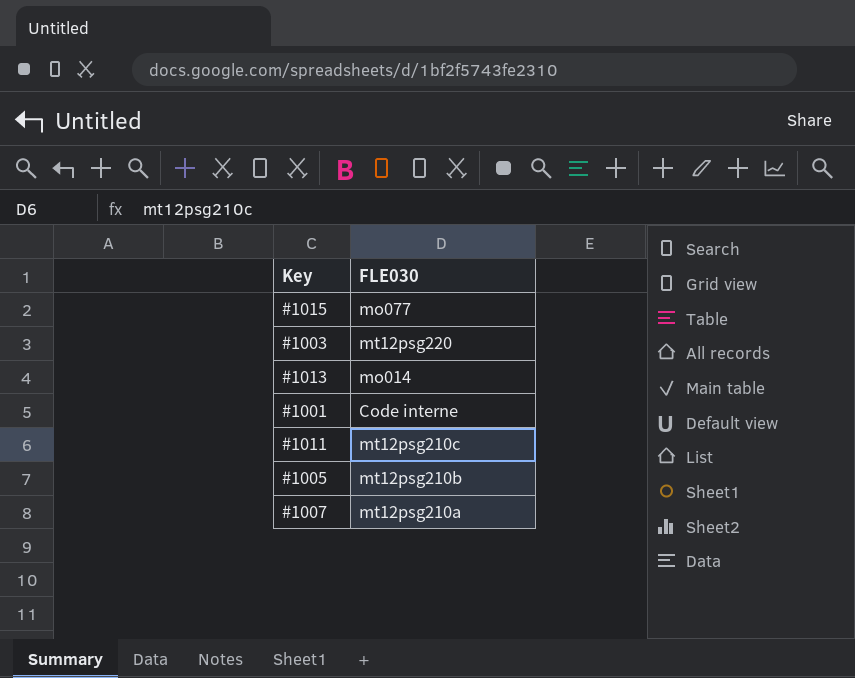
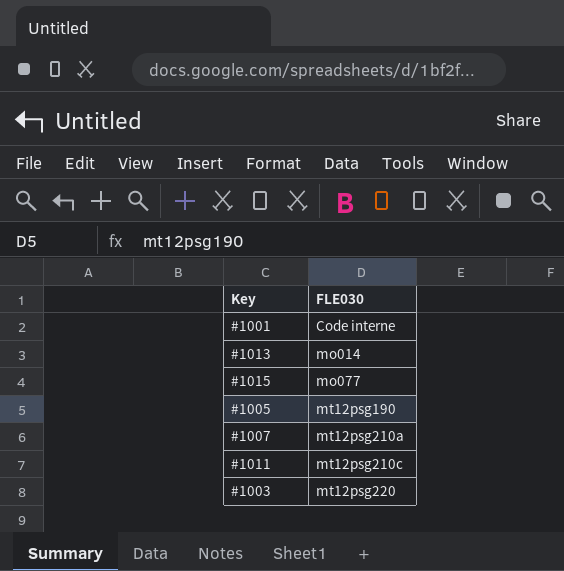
row order: none -> FLE030 ascending
#1005 | FLE030: mt12psg210b -> mt12psg190

